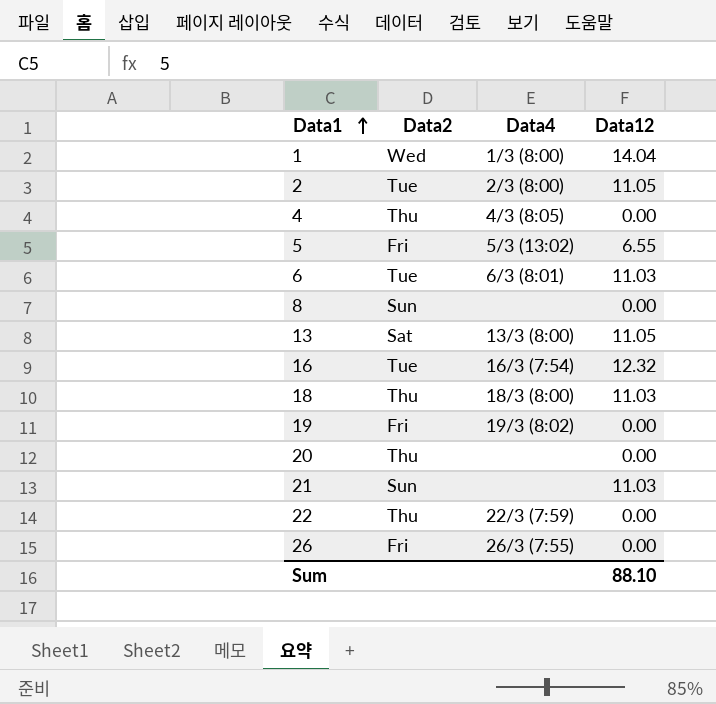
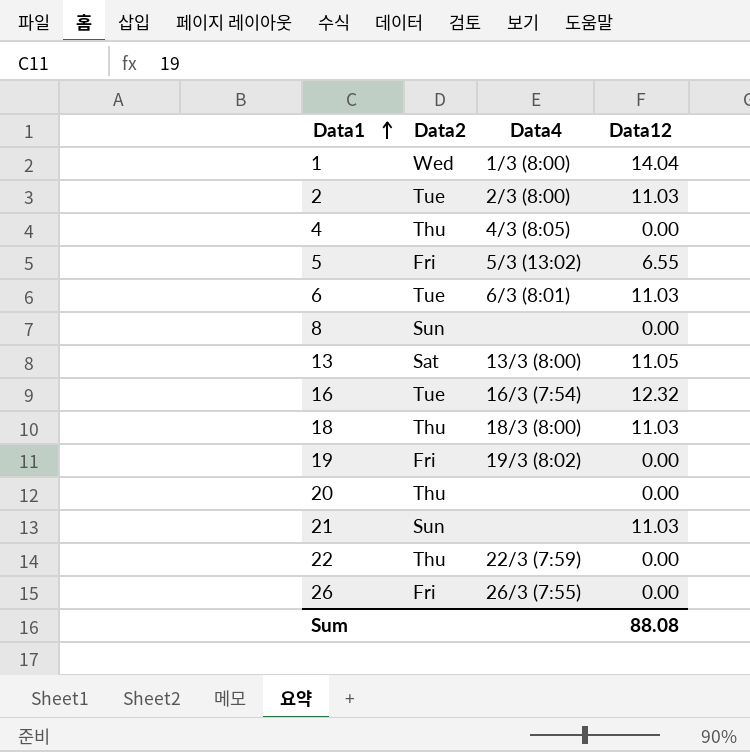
2 | Data12: 11.05 -> 11.03
Sum | Data12: 88.10 -> 88.08

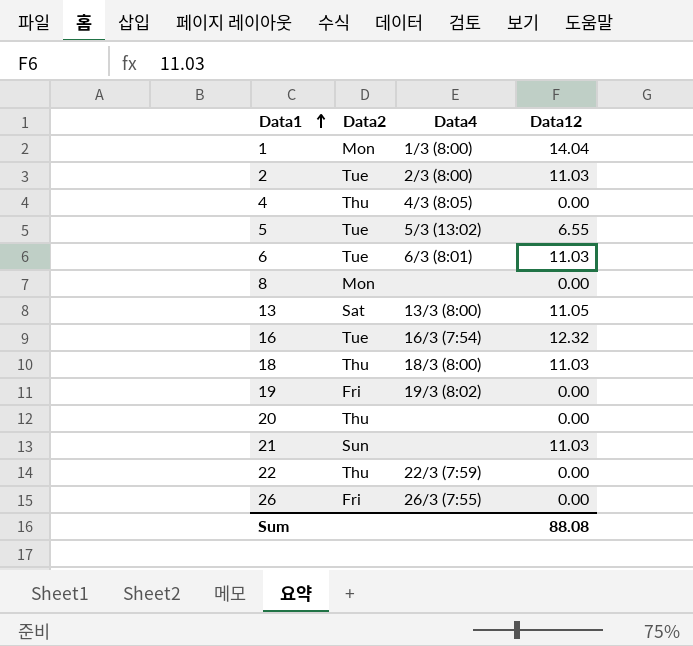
1 | Data2: Wed -> Mon
5 | Data2: Fri -> Tue
8 | Data2: Sun -> Mon

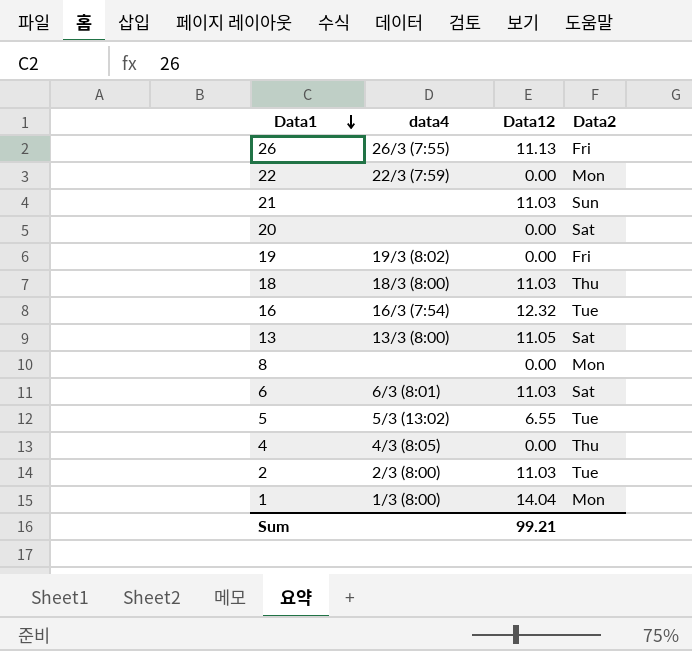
row order: Data1 ascending -> Data1 descending
column name: Data4 -> data4
column Data2 | position: 2 -> 4
26 | Data12: 0.00 -> 11.13
22 | Data2: Thu -> Mon
20 | Data2: Thu -> Sat
6 | Data2: Tue -> Sat
Sum | Data12: 88.08 -> 99.21

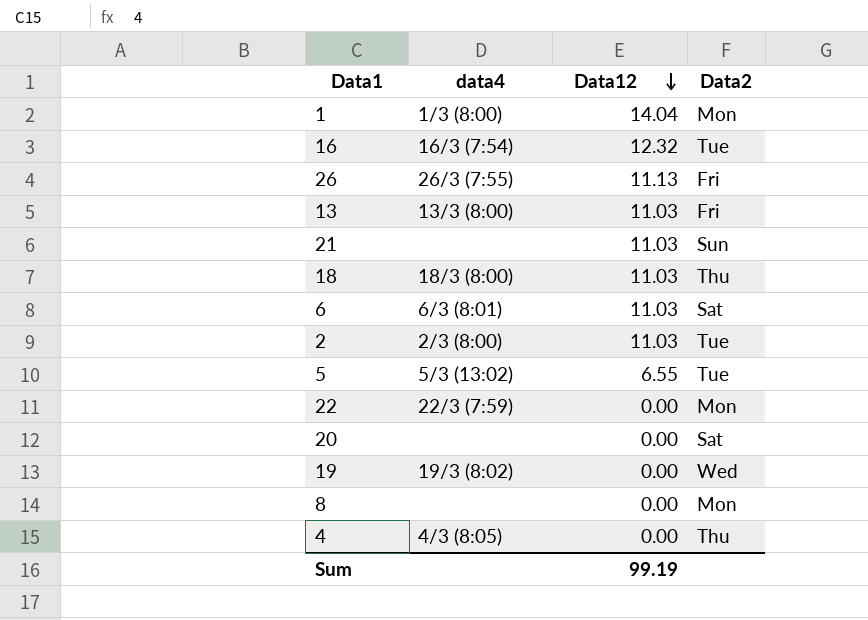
row order: Data1 descending -> Data12 descending
13 | Data12: 11.05 -> 11.03
13 | Data2: Sat -> Fri
19 | Data2: Fri -> Wed
Sum | Data12: 99.21 -> 99.19

